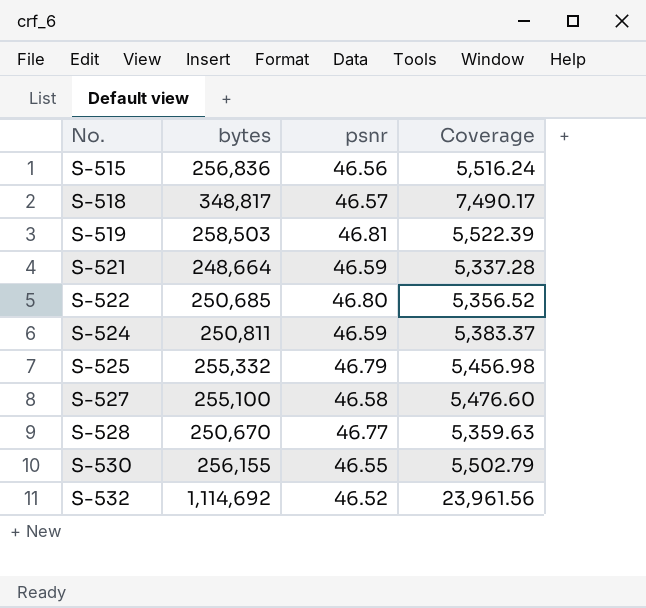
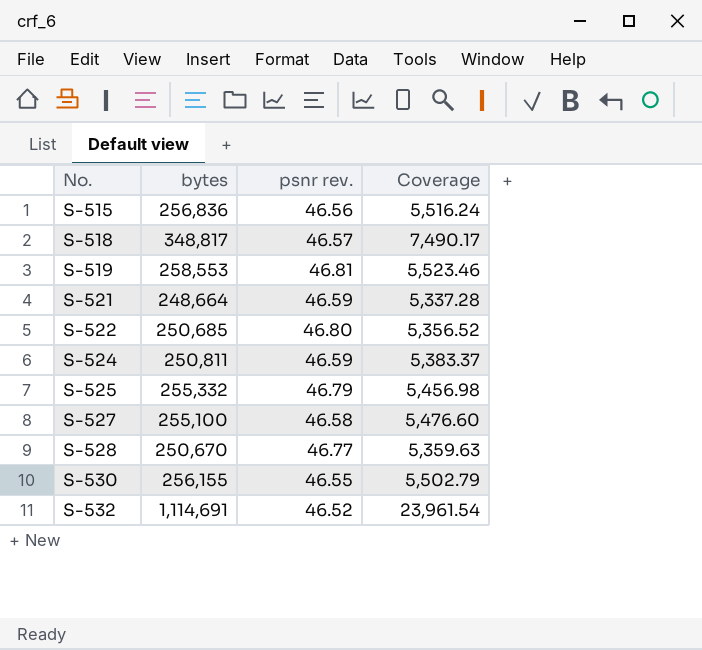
column name: psnr -> psnr rev.
S-519 | bytes: 258,503 -> 258,553
S-519 | Coverage: 5,522.39 -> 5,523.46
S-532 | bytes: 1,114,692 -> 1,114,691
S-532 | Coverage: 23,961.56 -> 23,961.54

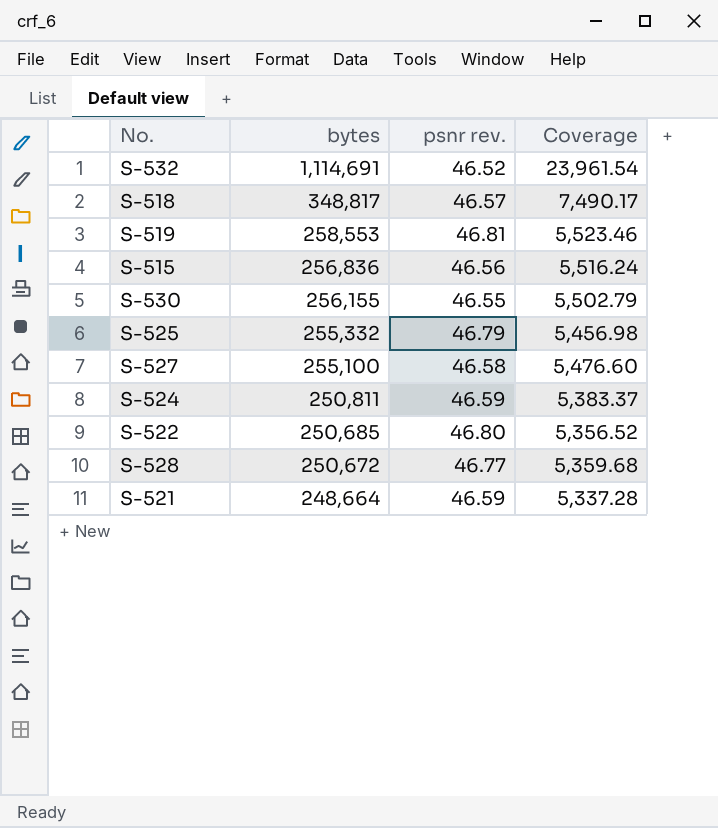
row order: No. ascending -> bytes descending
S-528 | bytes: 250,670 -> 250,672
S-528 | Coverage: 5,359.63 -> 5,359.68

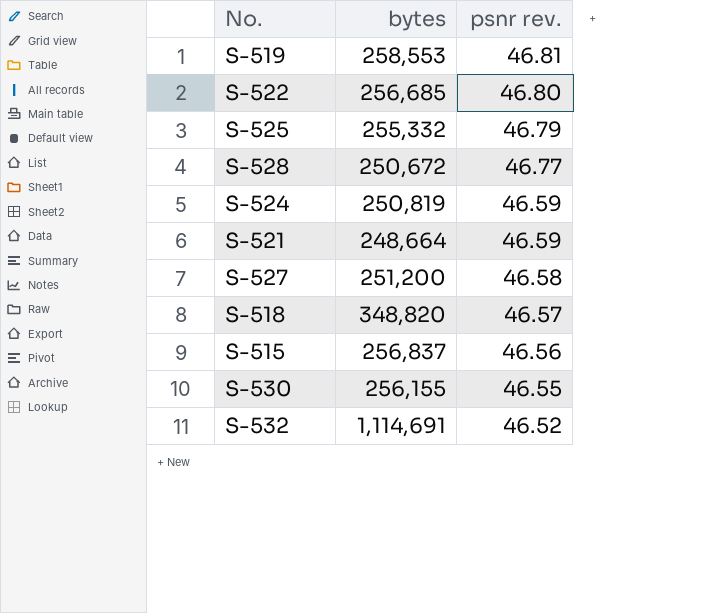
row order: bytes descending -> psnr rev. descending
column Coverage | formula: [bytes] / [psnr rev.] -> none
S-522 | bytes: 250,685 -> 256,685
S-524 | bytes: 250,811 -> 250,819
S-527 | bytes: 255,100 -> 251,200
S-518 | bytes: 348,817 -> 348,820
S-515 | bytes: 256,836 -> 256,837

